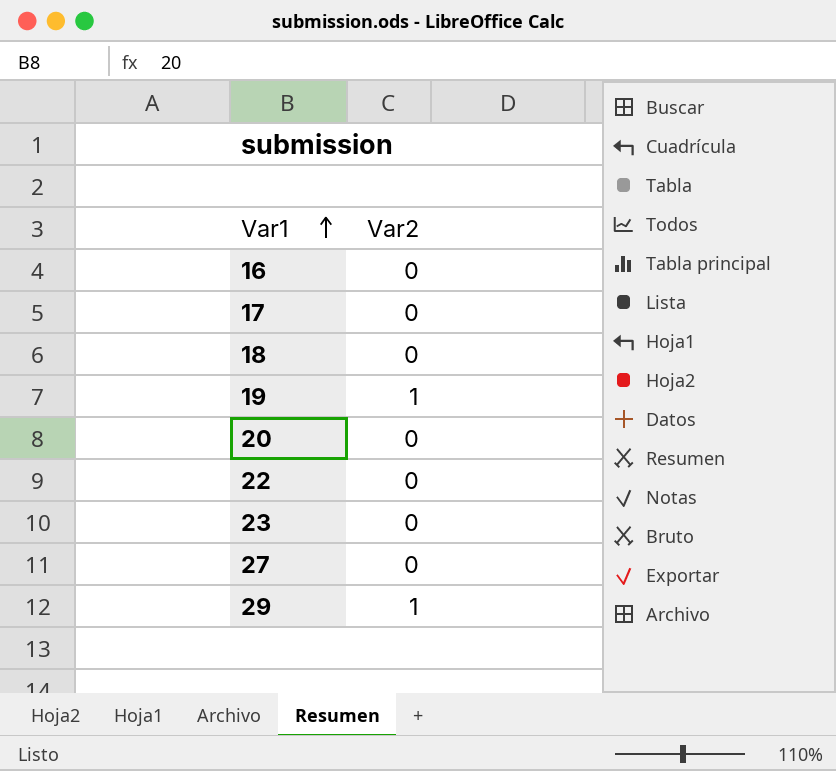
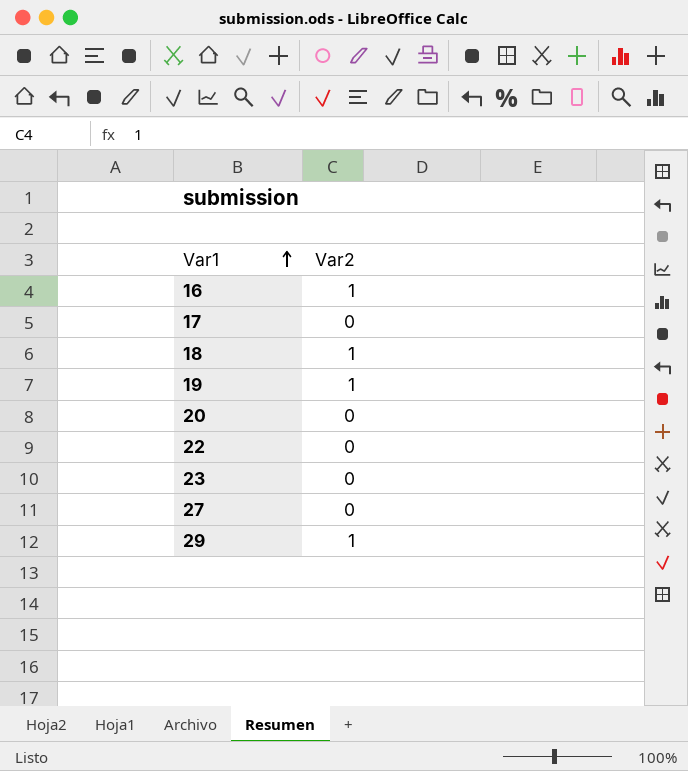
16 | Var2: 0 -> 1
18 | Var2: 0 -> 1

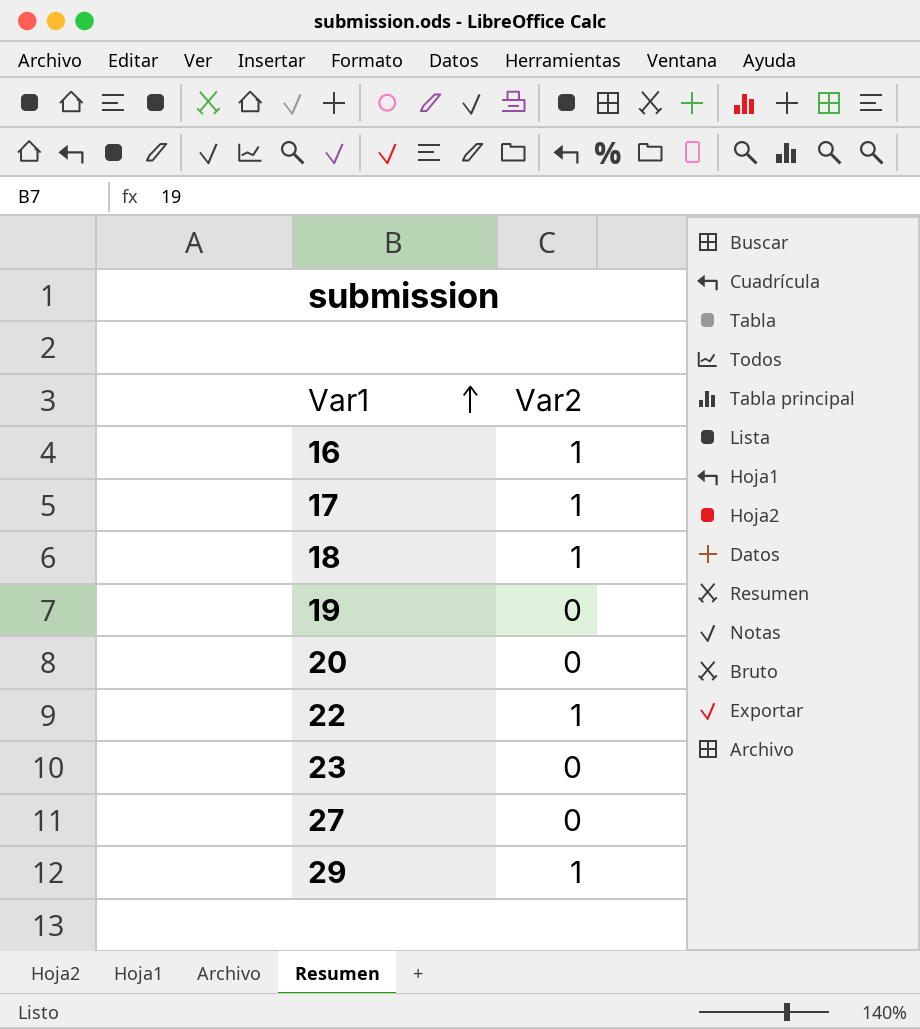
17 | Var2: 0 -> 1
19 | Var2: 1 -> 0
22 | Var2: 0 -> 1

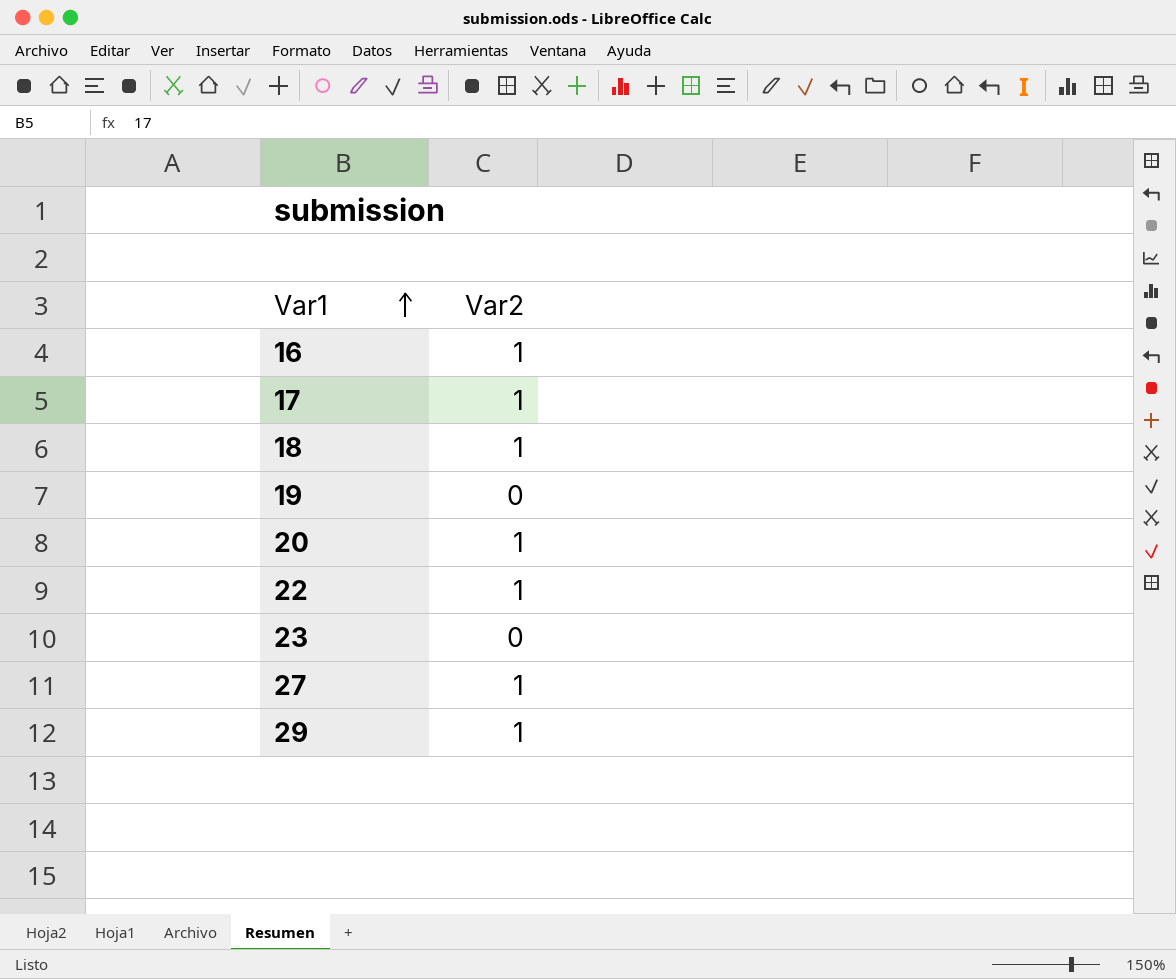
20 | Var2: 0 -> 1
27 | Var2: 0 -> 1

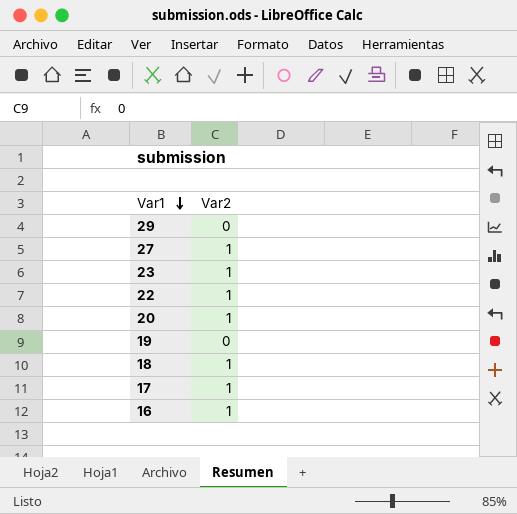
row order: Var1 ascending -> Var1 descending
29 | Var2: 1 -> 0
23 | Var2: 0 -> 1

